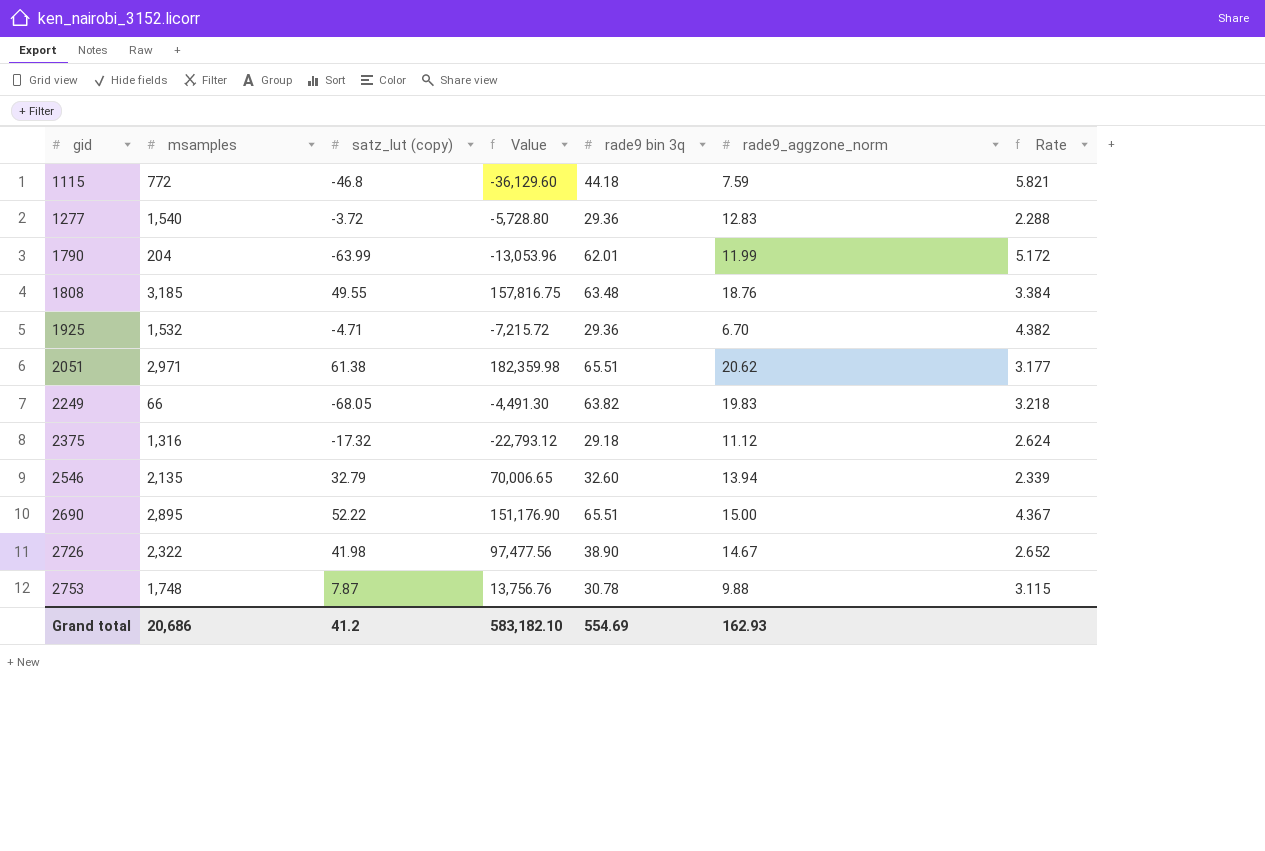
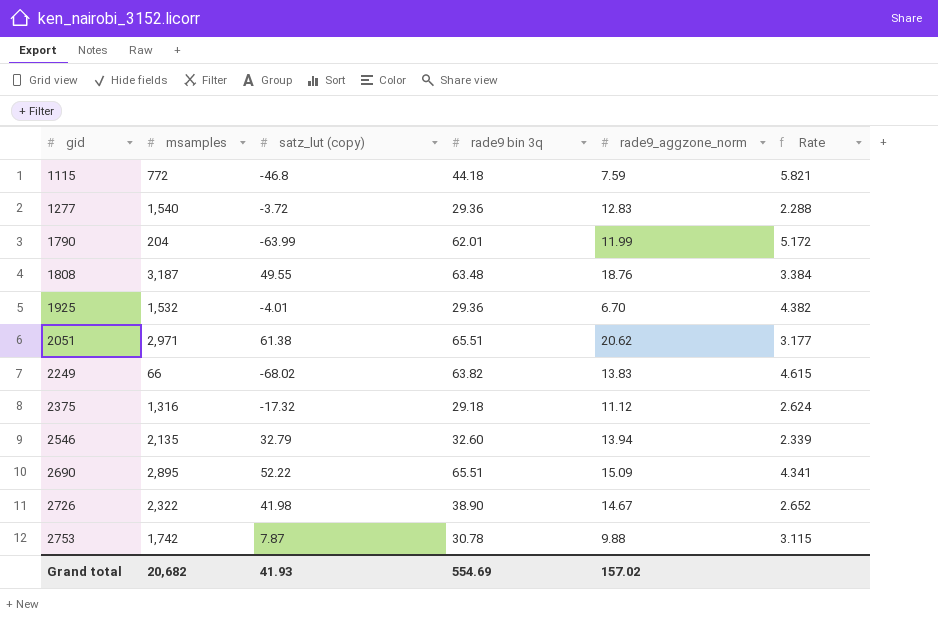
column Value | formula: [msamples] * [satz_lut (copy)] -> none
1808 | msamples: 3,185 -> 3,187
1925 | satz_lut (copy): -4.71 -> -4.01
2249 | satz_lut (copy): -68.05 -> -68.02
2249 | rade9_aggzone_norm: 19.83 -> 13.83
2249 | Rate: 3.218 -> 4.615
2690 | rade9_aggzone_norm: 15.00 -> 15.09
2690 | Rate: 4.367 -> 4.341
2753 | msamples: 1,748 -> 1,742
Grand total | msamples: 20,686 -> 20,682
Grand total | satz_lut (copy): 41.2 -> 41.93
Grand total | rade9_aggzone_norm: 162.93 -> 157.02

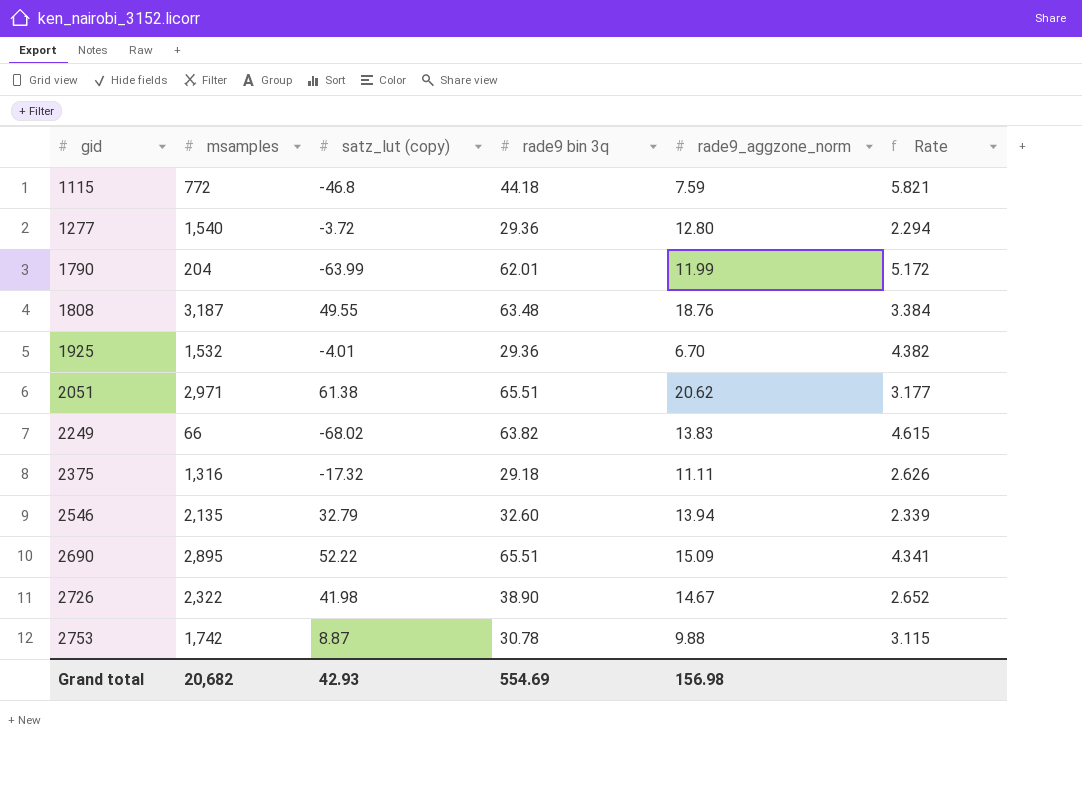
1277 | rade9_aggzone_norm: 12.83 -> 12.80
1277 | Rate: 2.288 -> 2.294
2375 | rade9_aggzone_norm: 11.12 -> 11.11
2375 | Rate: 2.624 -> 2.626
2753 | satz_lut (copy): 7.87 -> 8.87
Grand total | satz_lut (copy): 41.93 -> 42.93
Grand total | rade9_aggzone_norm: 157.02 -> 156.98

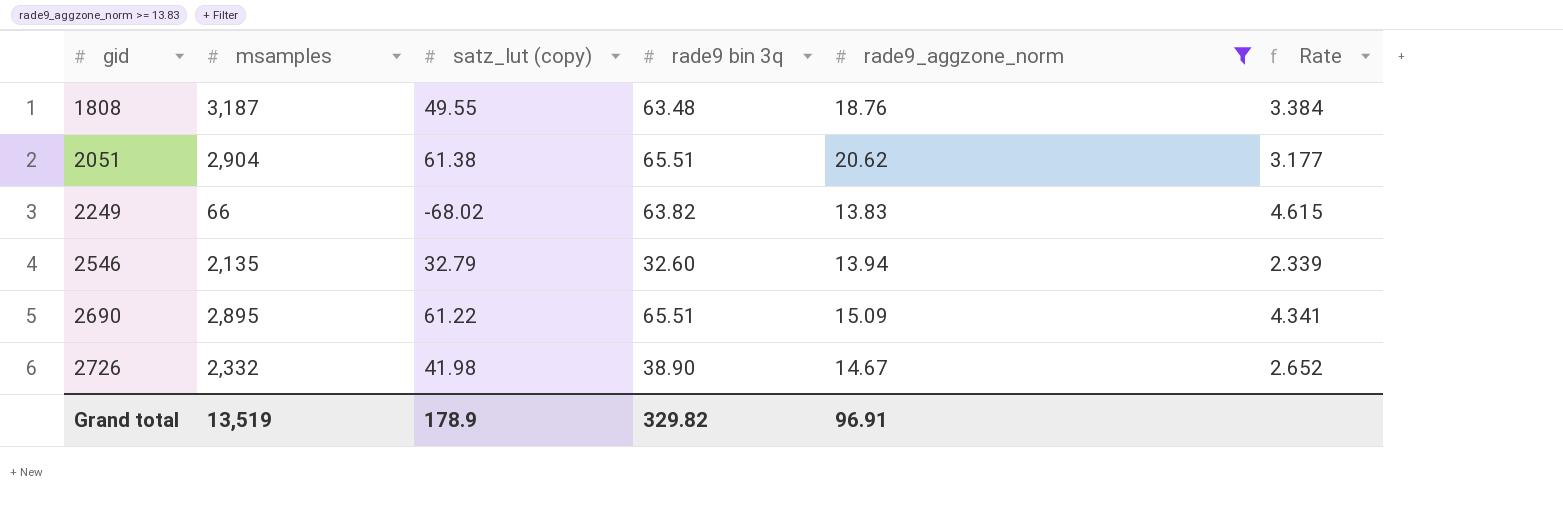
filter: none -> rade9_aggzone_norm >= 13.83
2051 | msamples: 2,971 -> 2,904
2690 | satz_lut (copy): 52.22 -> 61.22
2726 | msamples: 2,322 -> 2,332
Grand total | msamples: 20,682 -> 13,519
Grand total | satz_lut (copy): 42.93 -> 178.9
Grand total | rade9 bin 3q: 554.69 -> 329.82
Grand total | rade9_aggzone_norm: 156.98 -> 96.91

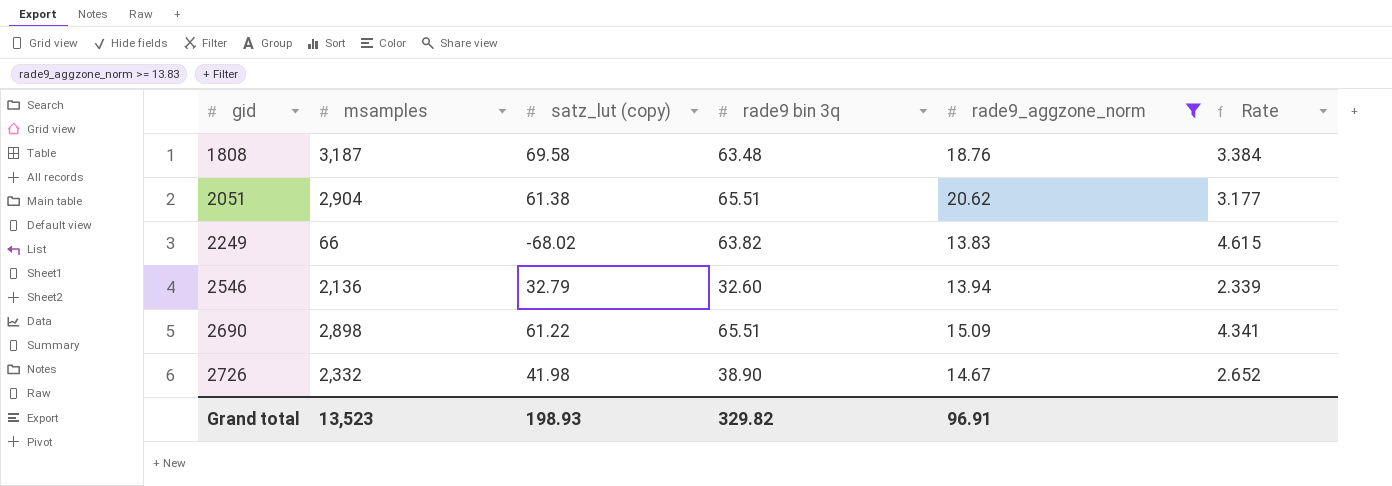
1808 | satz_lut (copy): 49.55 -> 69.58
2546 | msamples: 2,135 -> 2,136
2690 | msamples: 2,895 -> 2,898
Grand total | msamples: 13,519 -> 13,523
Grand total | satz_lut (copy): 178.9 -> 198.93

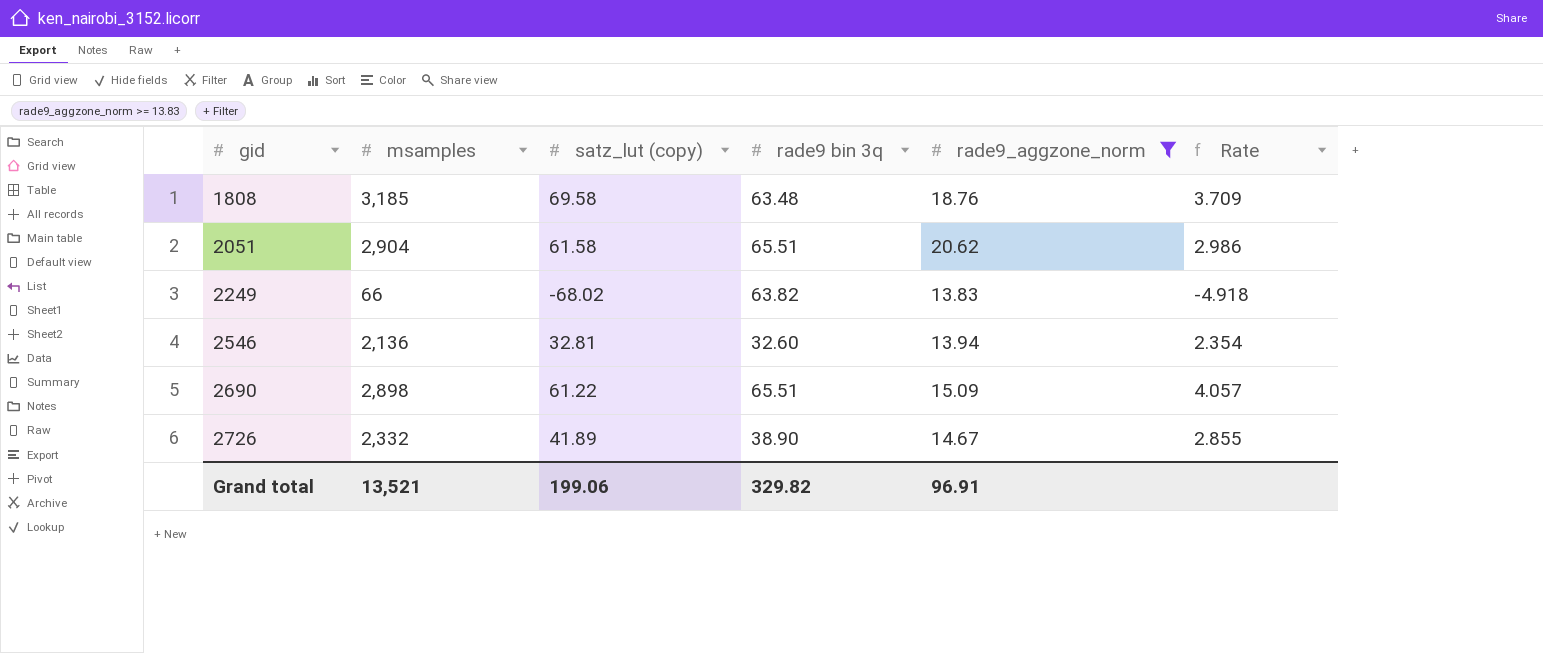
column Rate | formula: [rade9 bin 3q] / [rade9_aggzone_norm] -> [satz_lut (copy)] / [rade9_aggzone_norm]
1808 | msamples: 3,187 -> 3,185
2051 | satz_lut (copy): 61.38 -> 61.58
2546 | satz_lut (copy): 32.79 -> 32.81
2726 | satz_lut (copy): 41.98 -> 41.89
Grand total | msamples: 13,523 -> 13,521
Grand total | satz_lut (copy): 198.93 -> 199.06

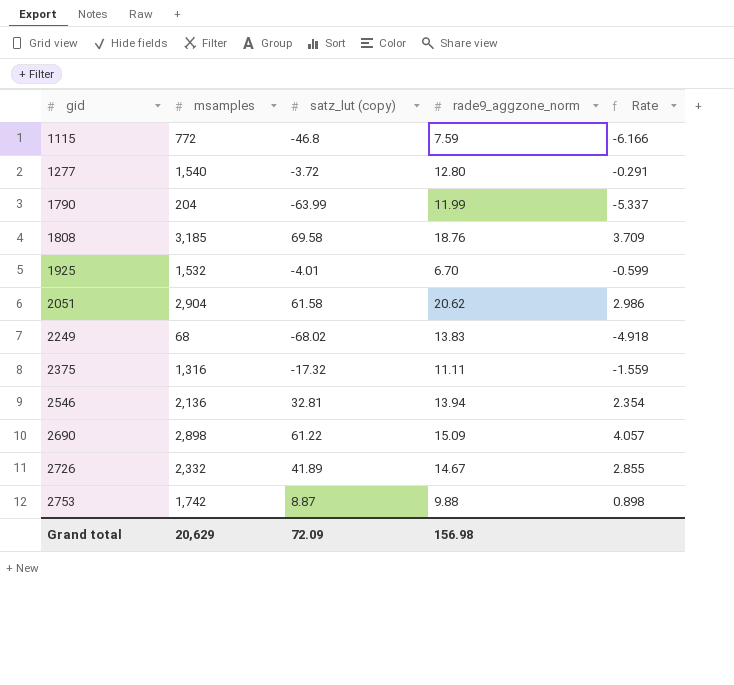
filter: rade9_aggzone_norm >= 13.83 -> none
column rade9 bin 3q | position: 4 -> none
2249 | msamples: 66 -> 68
Grand total | msamples: 13,521 -> 20,629
Grand total | satz_lut (copy): 199.06 -> 72.09
Grand total | rade9_aggzone_norm: 96.91 -> 156.98

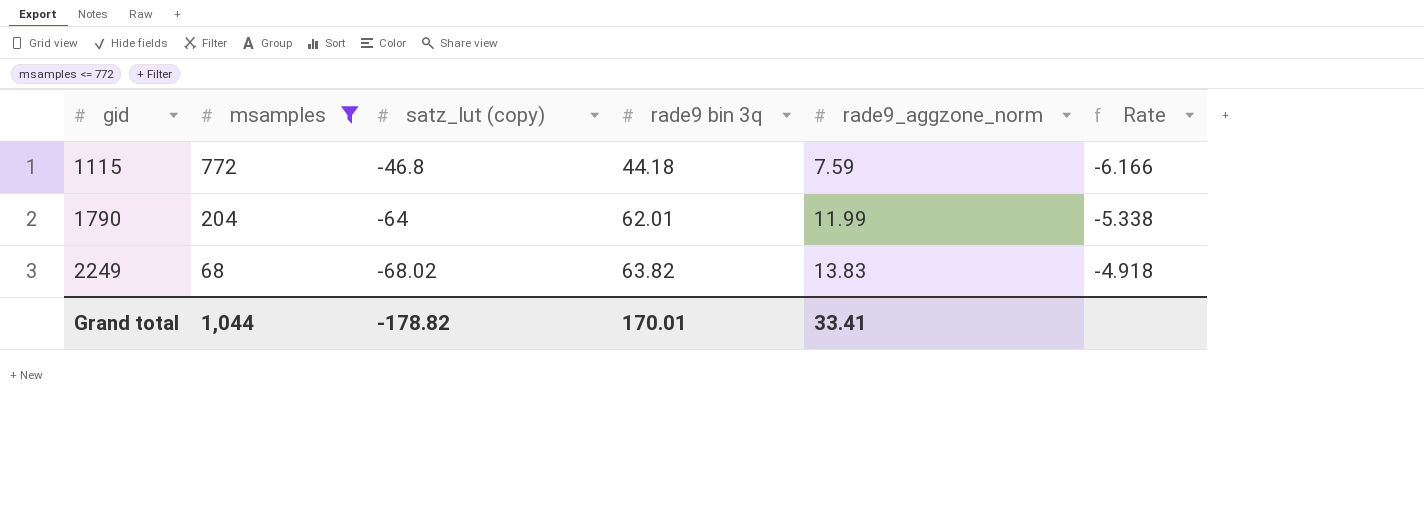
filter: none -> msamples <= 772
column rade9 bin 3q | position: none -> 4
1790 | satz_lut (copy): -63.99 -> -64
1790 | Rate: -5.337 -> -5.338
Grand total | msamples: 20,629 -> 1,044
Grand total | satz_lut (copy): 72.09 -> -178.82
Grand total | rade9_aggzone_norm: 156.98 -> 33.41

